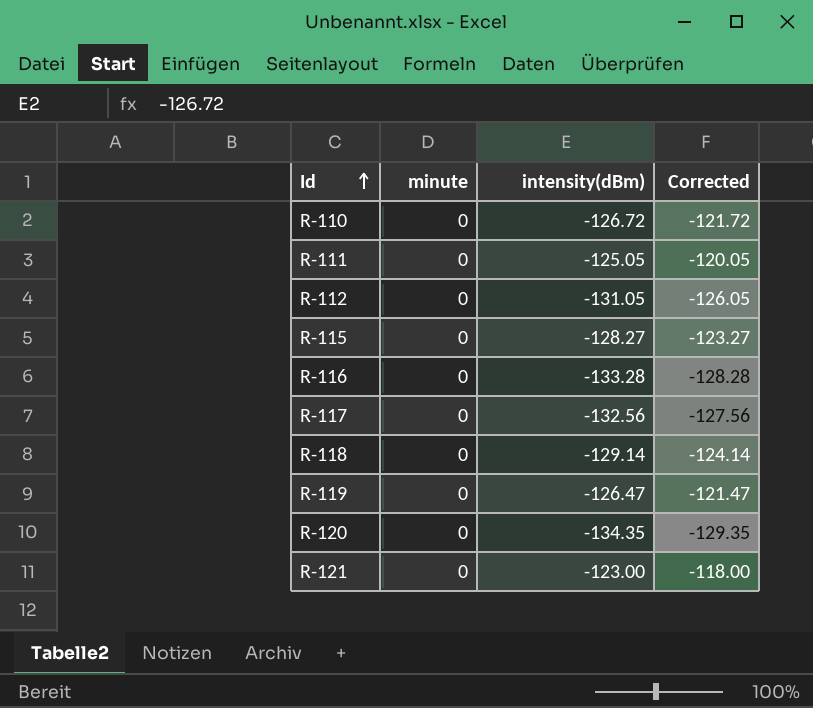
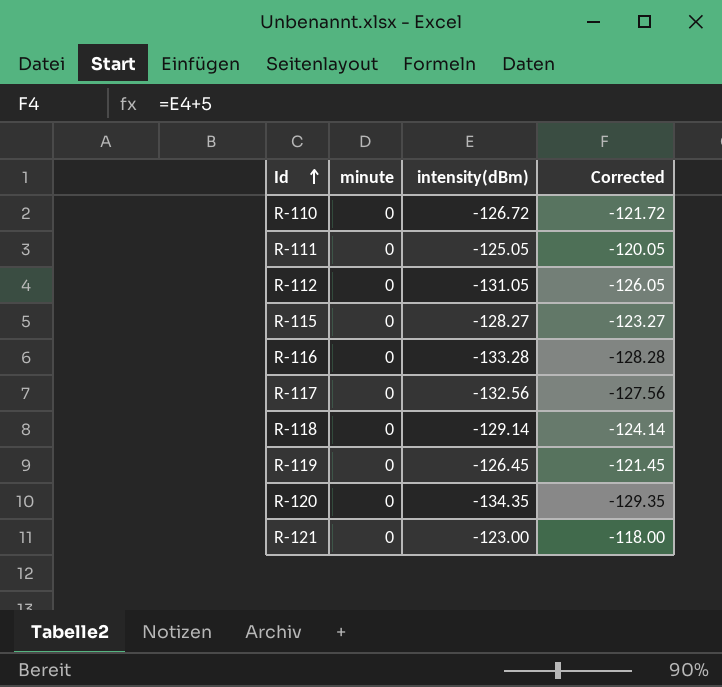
R-119 | intensity(dBm): -126.47 -> -126.45
R-119 | Corrected: -121.47 -> -121.45

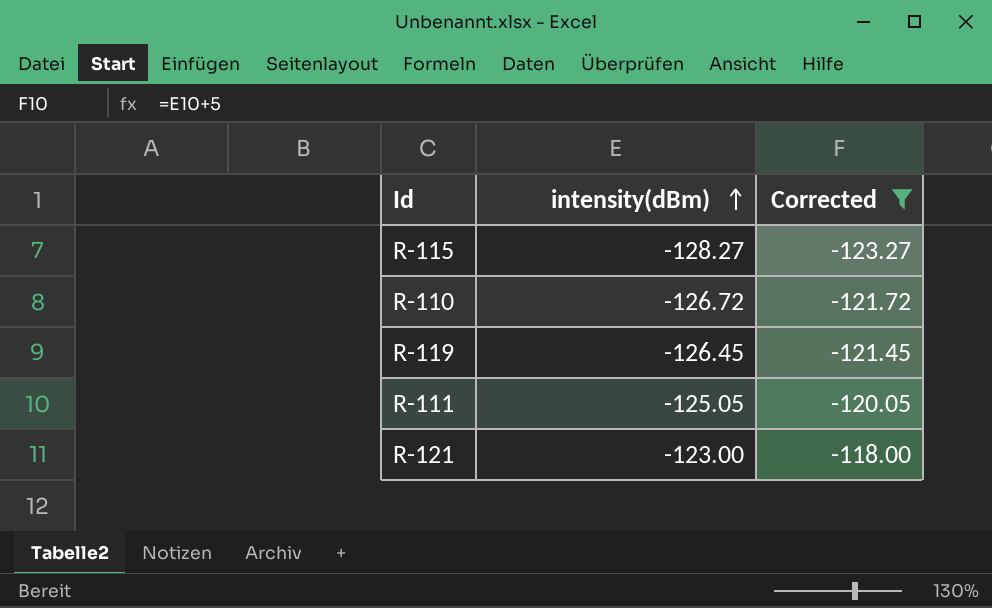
filter: none -> Corrected >= -123.27
row order: Id ascending -> intensity(dBm) ascending
column minute | position: 2 -> none

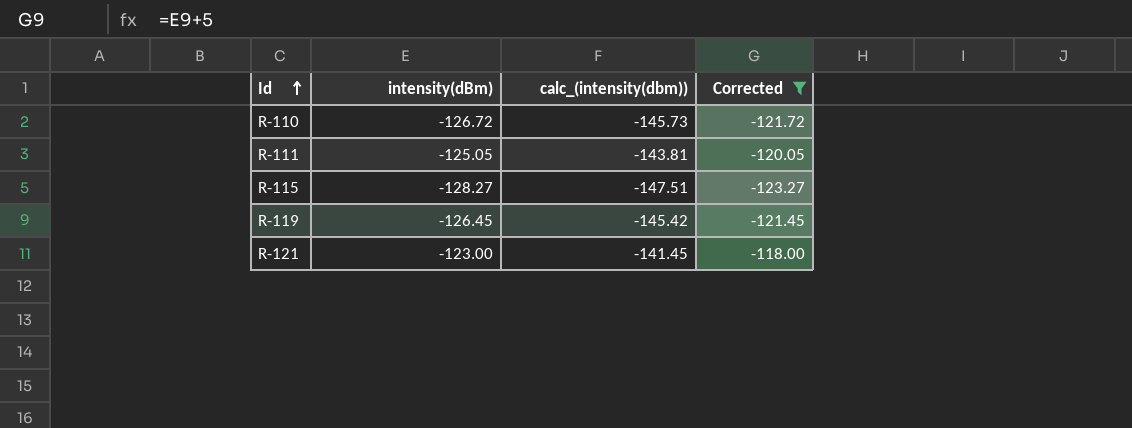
row order: intensity(dBm) ascending -> Id ascending
column calc_(intensity(dbm)) | formula: none -> [intensity(dBm)] * 1.15

